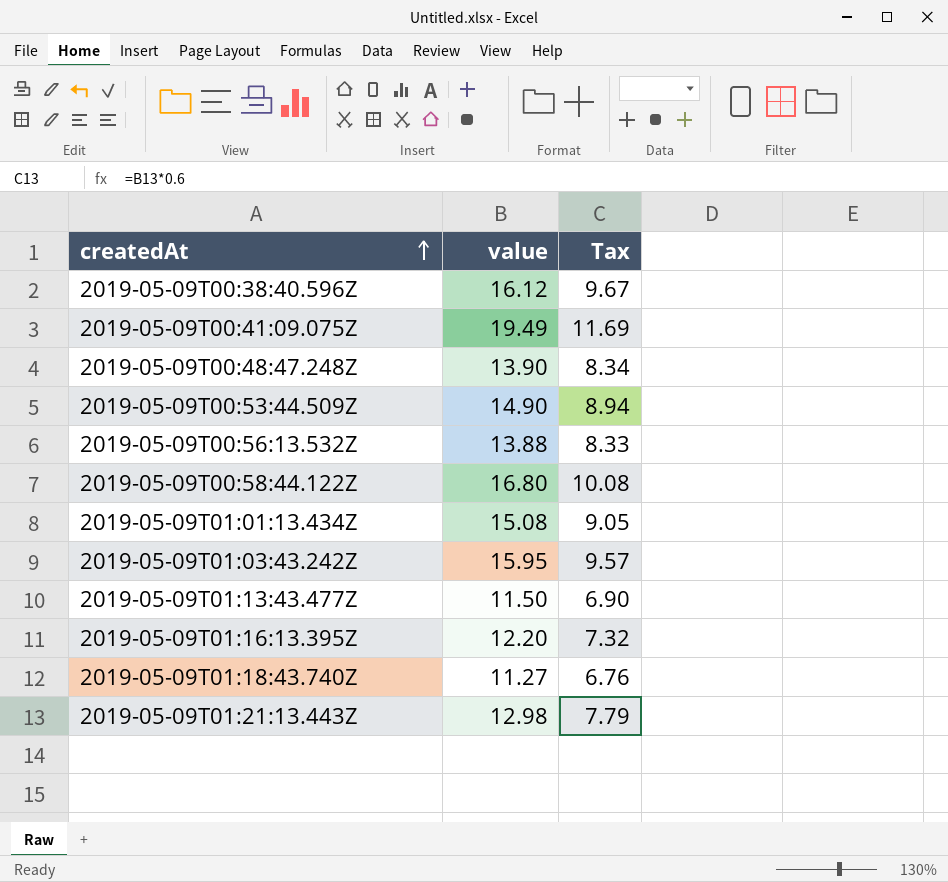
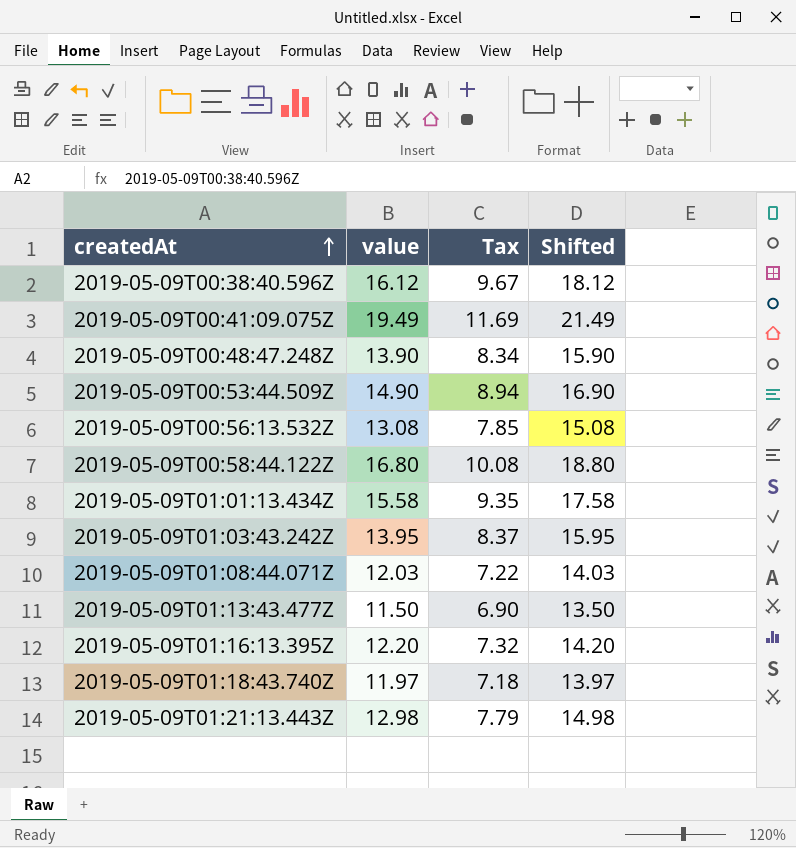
column Shifted | formula: none -> [value] + 2
2019-05-09T00:56:13.532Z | value: 13.88 -> 13.08
2019-05-09T00:56:13.532Z | Tax: 8.33 -> 7.85
2019-05-09T01:01:13.434Z | value: 15.08 -> 15.58
2019-05-09T01:01:13.434Z | Tax: 9.05 -> 9.35
2019-05-09T01:03:43.242Z | value: 15.95 -> 13.95
2019-05-09T01:03:43.242Z | Tax: 9.57 -> 8.37
row 2019-05-09T01:08:44.071Z: none -> 12.03 | 7.22 | 14.03
2019-05-09T01:18:43.740Z | value: 11.27 -> 11.97
2019-05-09T01:18:43.740Z | Tax: 6.76 -> 7.18

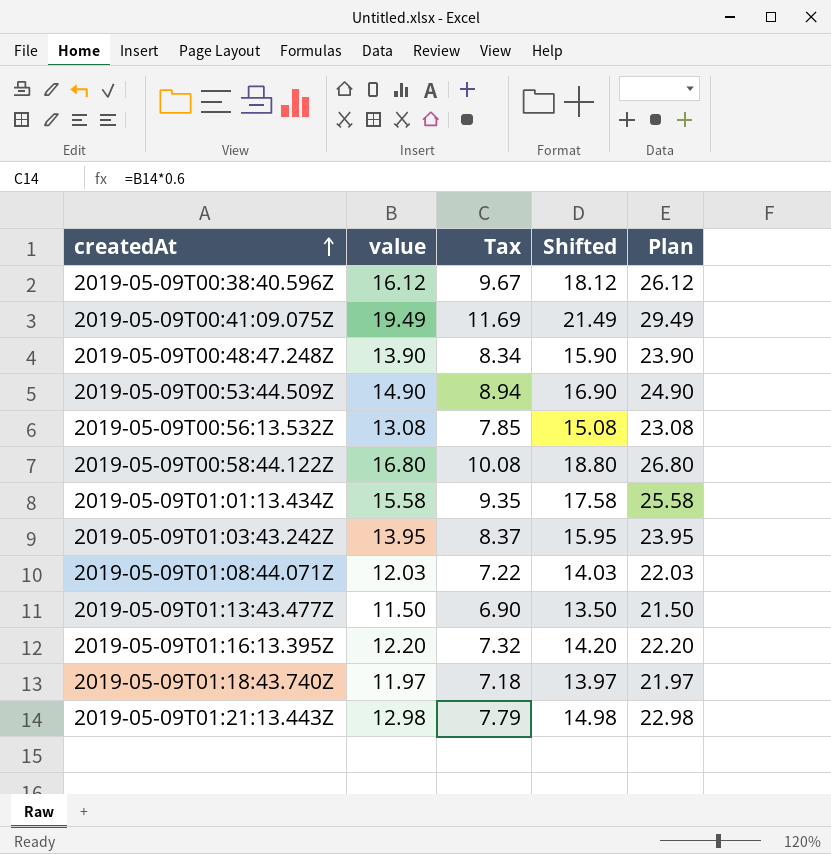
column Plan | formula: none -> [value] + 10

